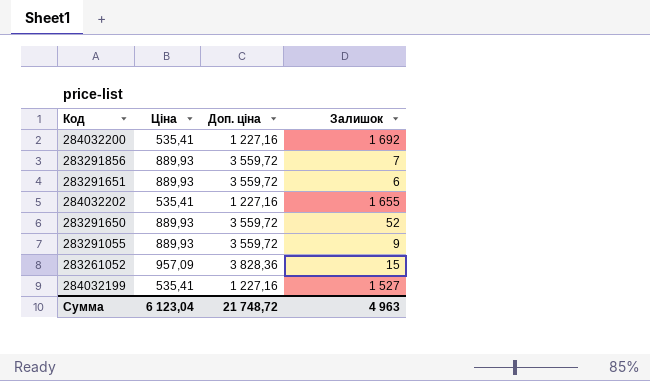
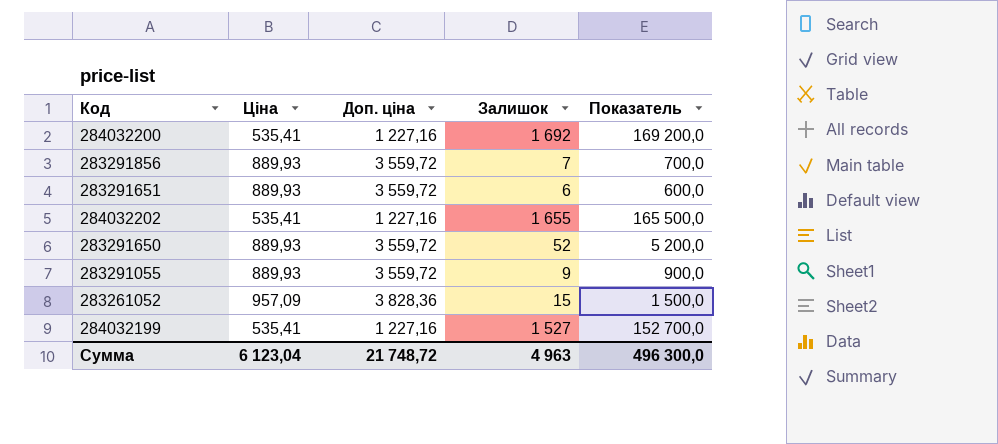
column Показатель | formula: none -> [Залишок] * 100

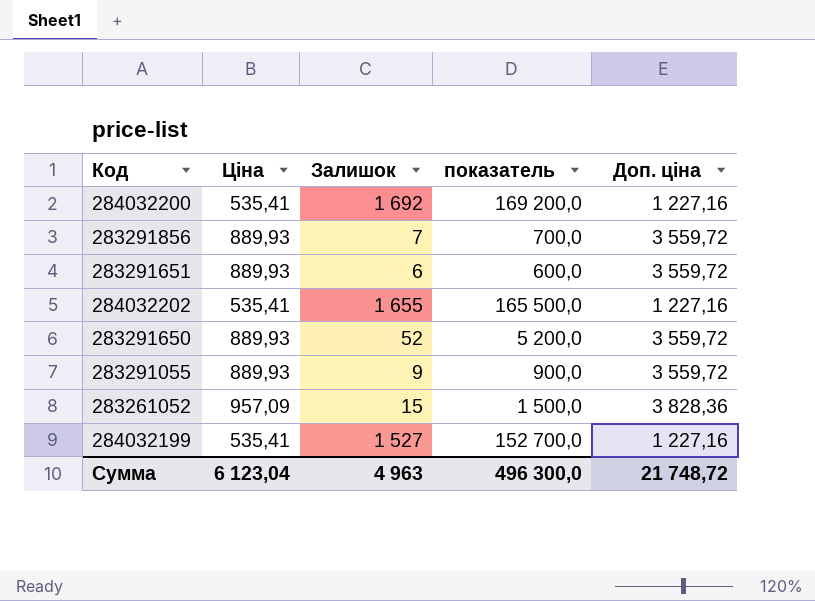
column name: Показатель -> показатель
column Доп. ціна | position: 3 -> 5

